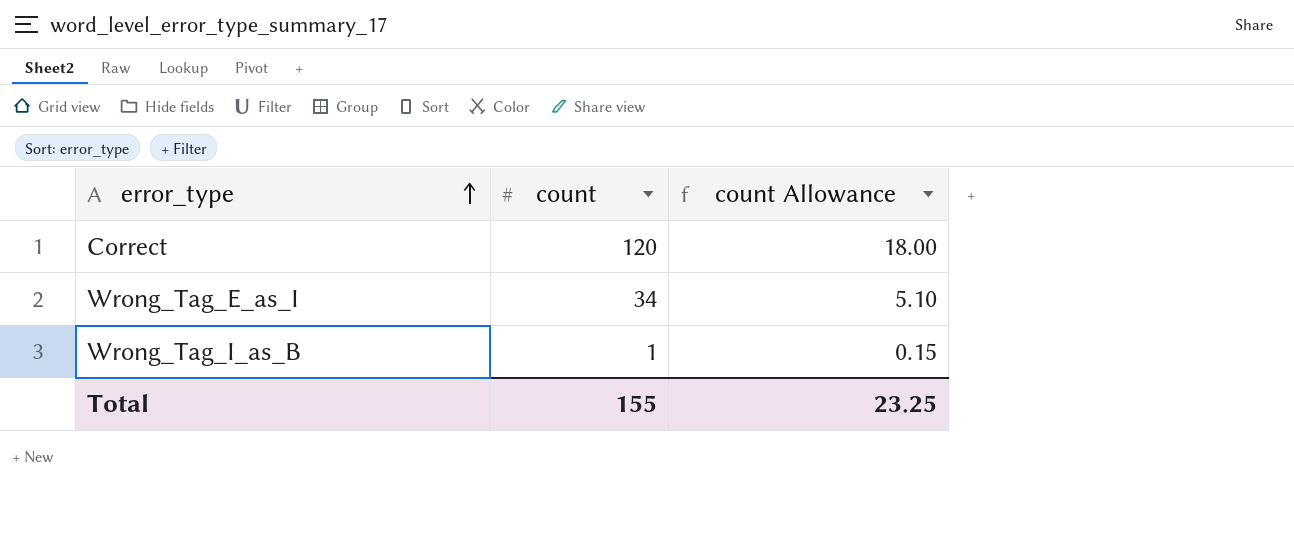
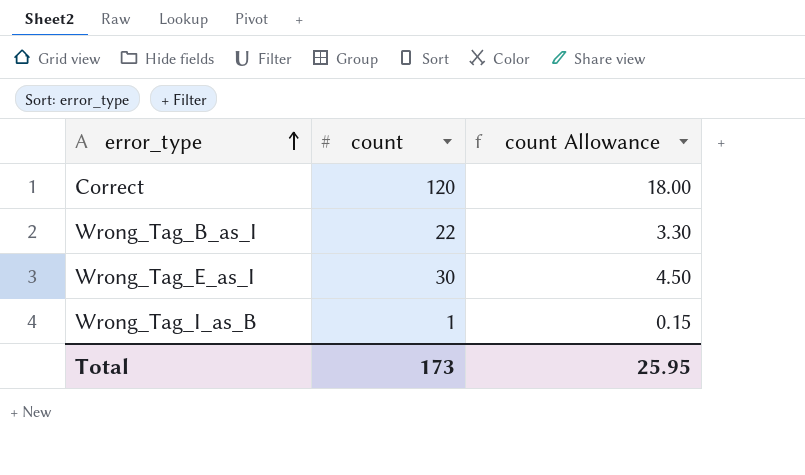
row Wrong_Tag_B_as_I: none -> 22 | 3.30
Wrong_Tag_E_as_I | count: 34 -> 30
Wrong_Tag_E_as_I | count Allowance: 5.10 -> 4.50
Total | count: 155 -> 173
Total | count Allowance: 23.25 -> 25.95

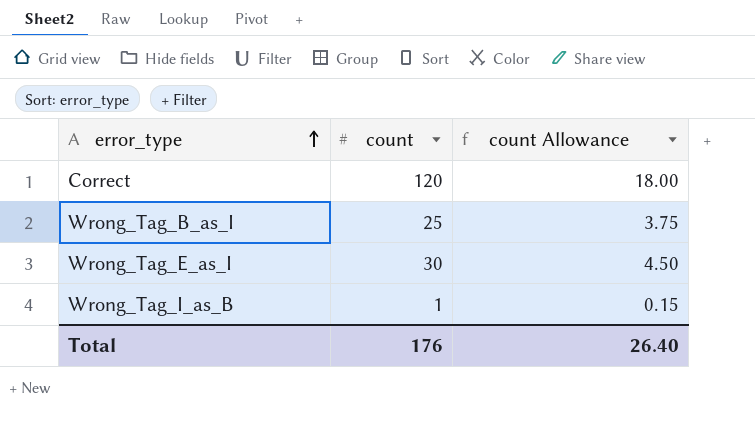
Wrong_Tag_B_as_I | count: 22 -> 25
Wrong_Tag_B_as_I | count Allowance: 3.30 -> 3.75
Total | count: 173 -> 176
Total | count Allowance: 25.95 -> 26.40

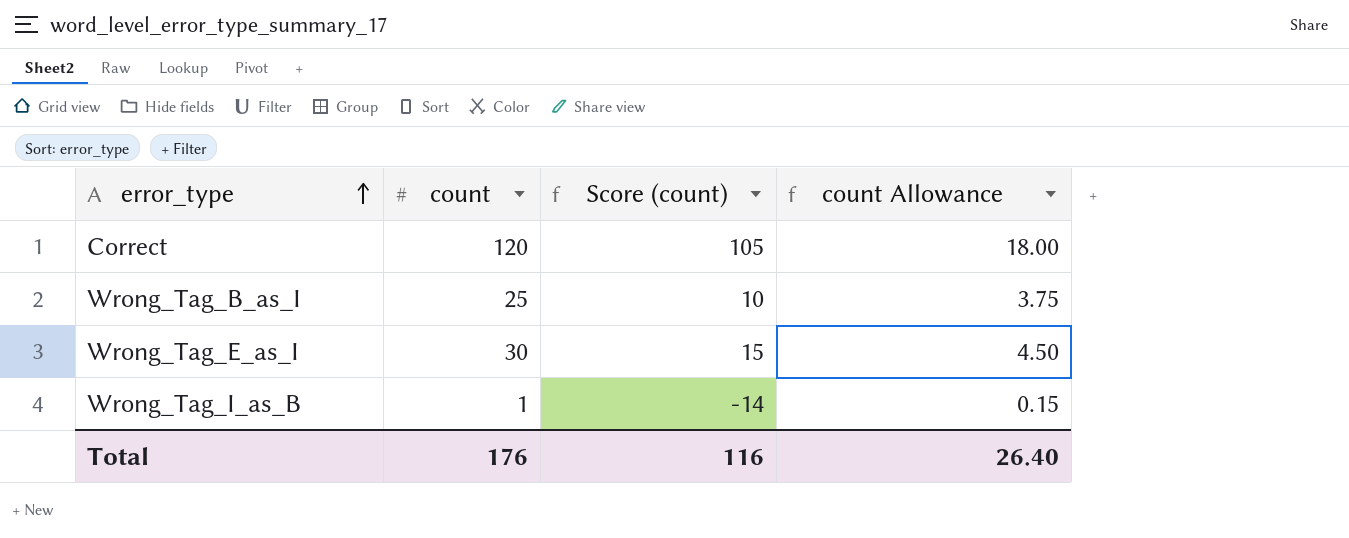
column Score (count) | formula: none -> [count] - 15

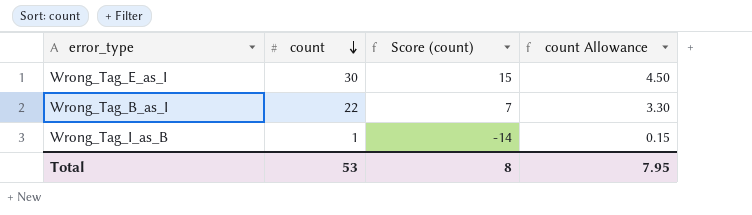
row order: error_type ascending -> count descending
row Correct: 120 | 105 | 18.00 -> none
Wrong_Tag_B_as_I | count: 25 -> 22
Wrong_Tag_B_as_I | Score (count): 10 -> 7
Wrong_Tag_B_as_I | count Allowance: 3.75 -> 3.30
Total | count: 176 -> 53
Total | Score (count): 116 -> 8
Total | count Allowance: 26.40 -> 7.95

